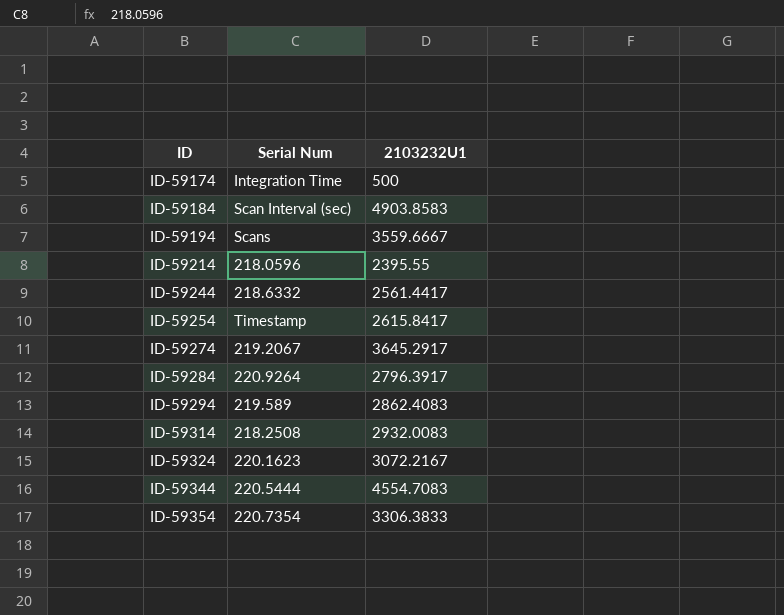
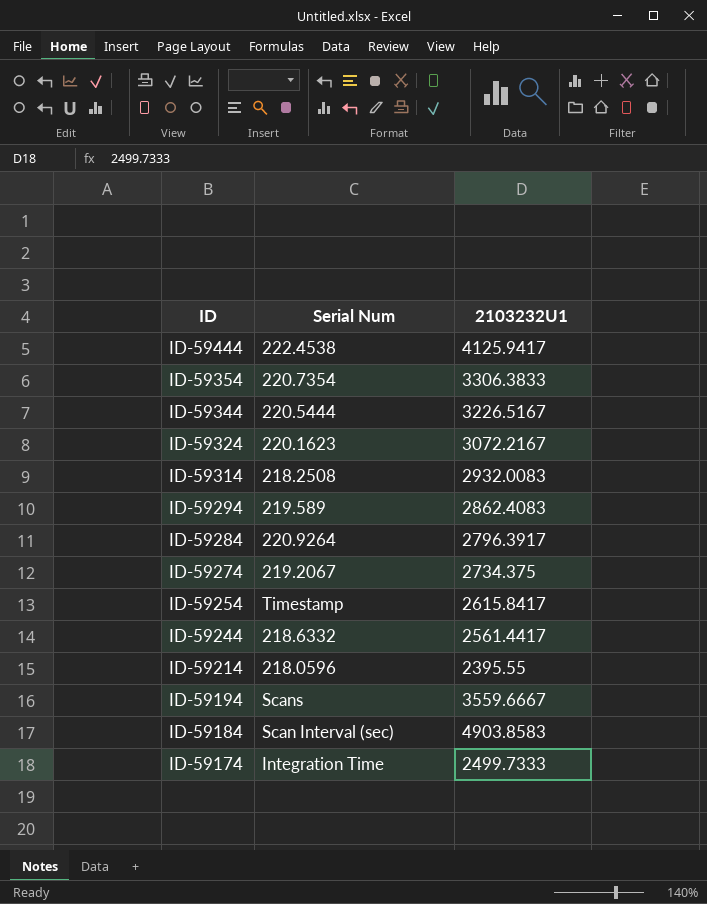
row order: ID ascending -> ID descending
row ID-59444: none -> 222.4538 | 4125.9417
ID-59344 | 2103232U1: 4554.7083 -> 3226.5167
ID-59274 | 2103232U1: 3645.2917 -> 2734.375
ID-59174 | 2103232U1: 500 -> 2499.7333

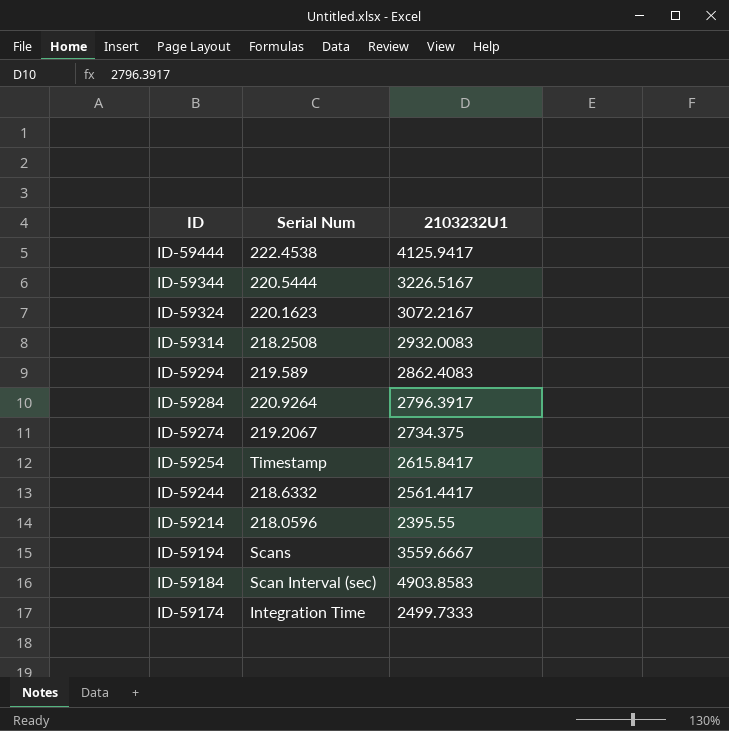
row ID-59354: 220.7354 | 3306.3833 -> none

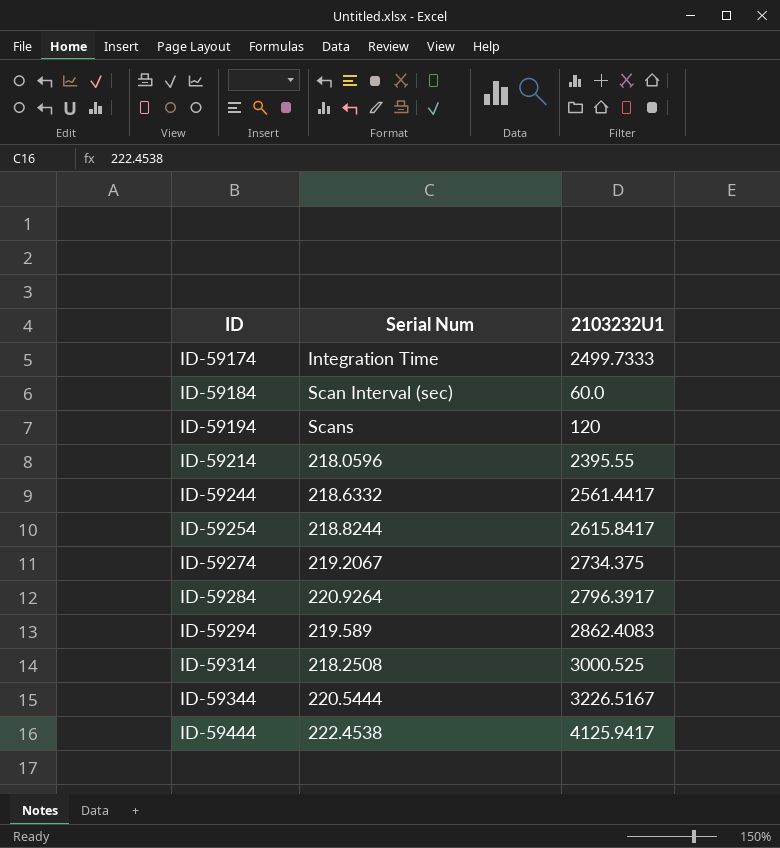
row order: ID descending -> ID ascending
row ID-59324: 220.1623 | 3072.2167 -> none
ID-59184 | 2103232U1: 4903.8583 -> 60.0
ID-59194 | 2103232U1: 3559.6667 -> 120
ID-59254 | Serial Num: Timestamp -> 218.8244
ID-59314 | 2103232U1: 2932.0083 -> 3000.525

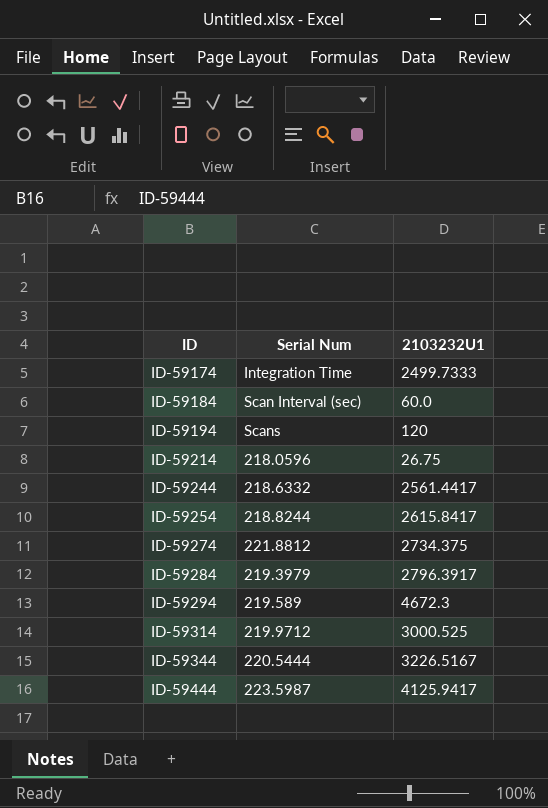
ID-59214 | 2103232U1: 2395.55 -> 26.75
ID-59274 | Serial Num: 219.2067 -> 221.8812
ID-59284 | Serial Num: 220.9264 -> 219.3979
ID-59294 | 2103232U1: 2862.4083 -> 4672.3
ID-59314 | Serial Num: 218.2508 -> 219.9712
ID-59444 | Serial Num: 222.4538 -> 223.5987

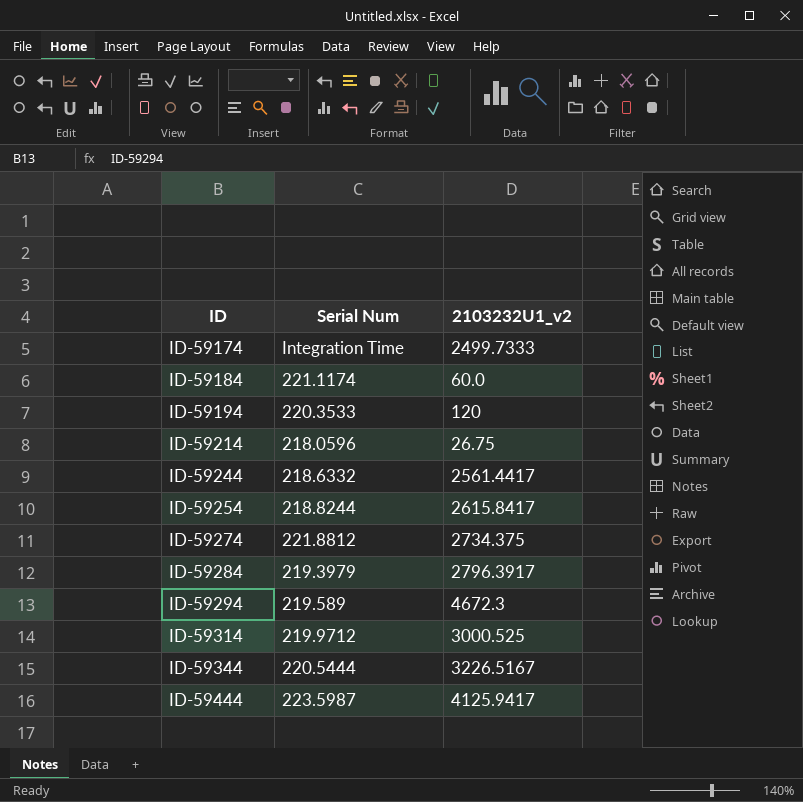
column name: 2103232U1 -> 2103232U1_v2
ID-59184 | Serial Num: Scan Interval (sec) -> 221.1174
ID-59194 | Serial Num: Scans -> 220.3533

